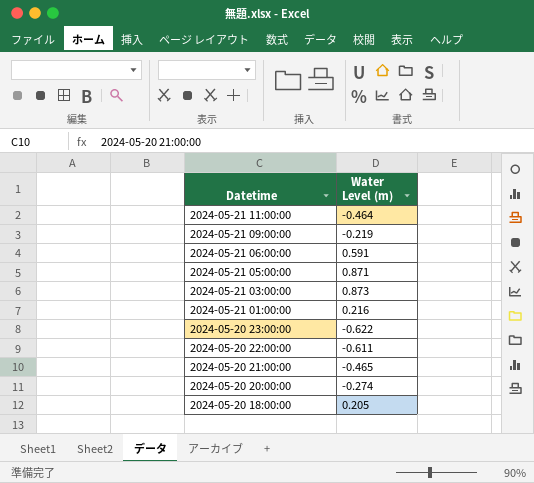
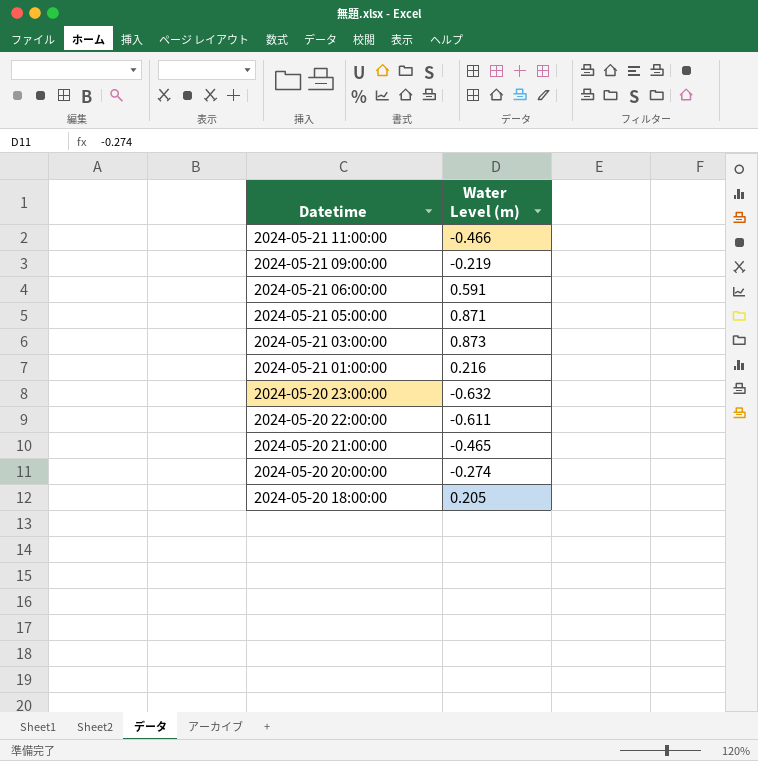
2024-05-21 11:00:00 | Water Level (m): -0.464 -> -0.466
2024-05-20 23:00:00 | Water Level (m): -0.622 -> -0.632

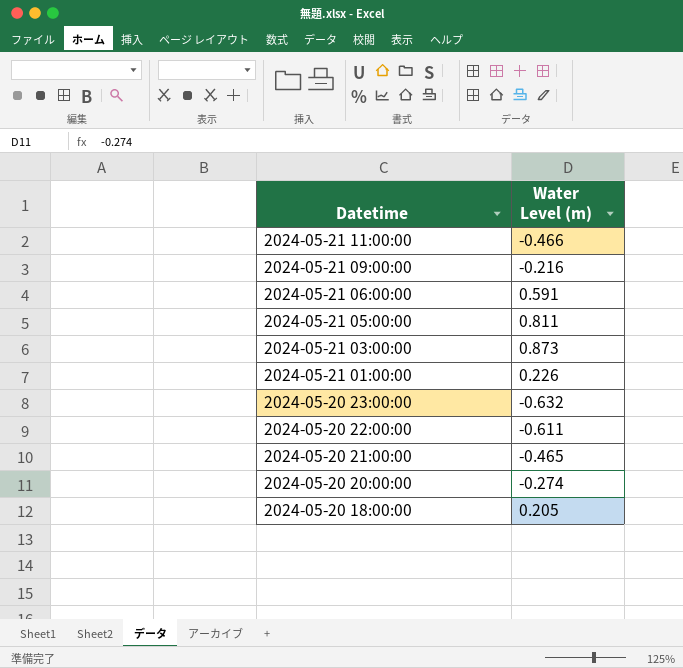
2024-05-21 09:00:00 | Water Level (m): -0.219 -> -0.216
2024-05-21 05:00:00 | Water Level (m): 0.871 -> 0.811
2024-05-21 01:00:00 | Water Level (m): 0.216 -> 0.226

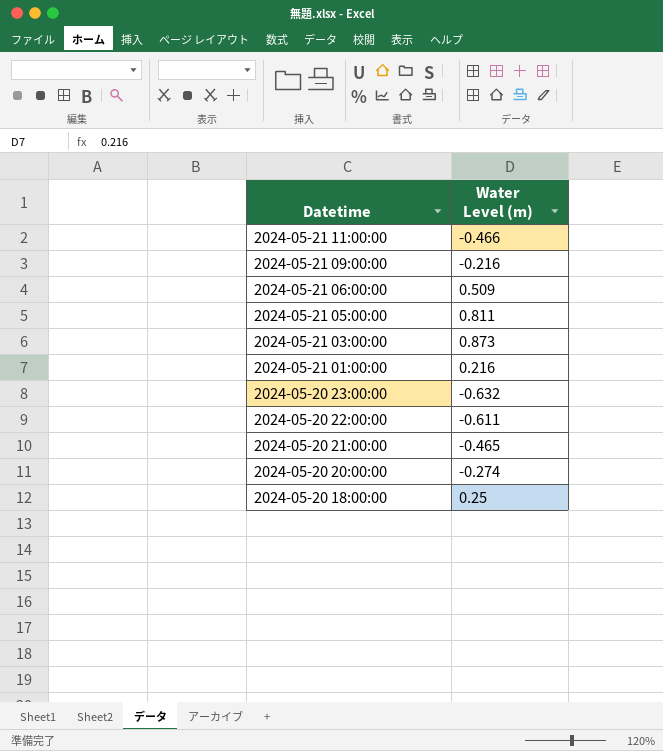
2024-05-21 06:00:00 | Water Level (m): 0.591 -> 0.509
2024-05-21 01:00:00 | Water Level (m): 0.226 -> 0.216
2024-05-20 18:00:00 | Water Level (m): 0.205 -> 0.25

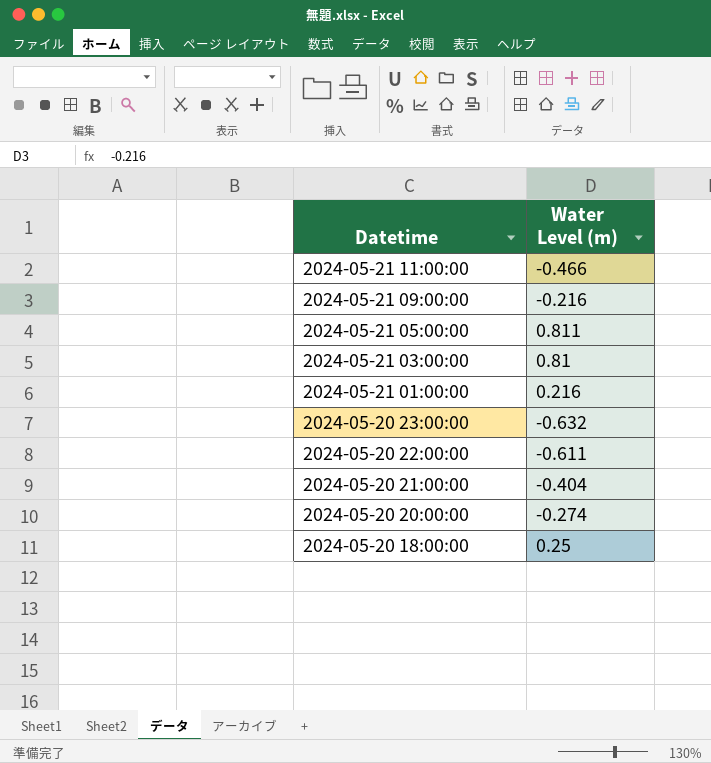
row 2024-05-21 06:00:00: 0.509 -> none
2024-05-21 03:00:00 | Water Level (m): 0.873 -> 0.81
2024-05-20 21:00:00 | Water Level (m): -0.465 -> -0.404

